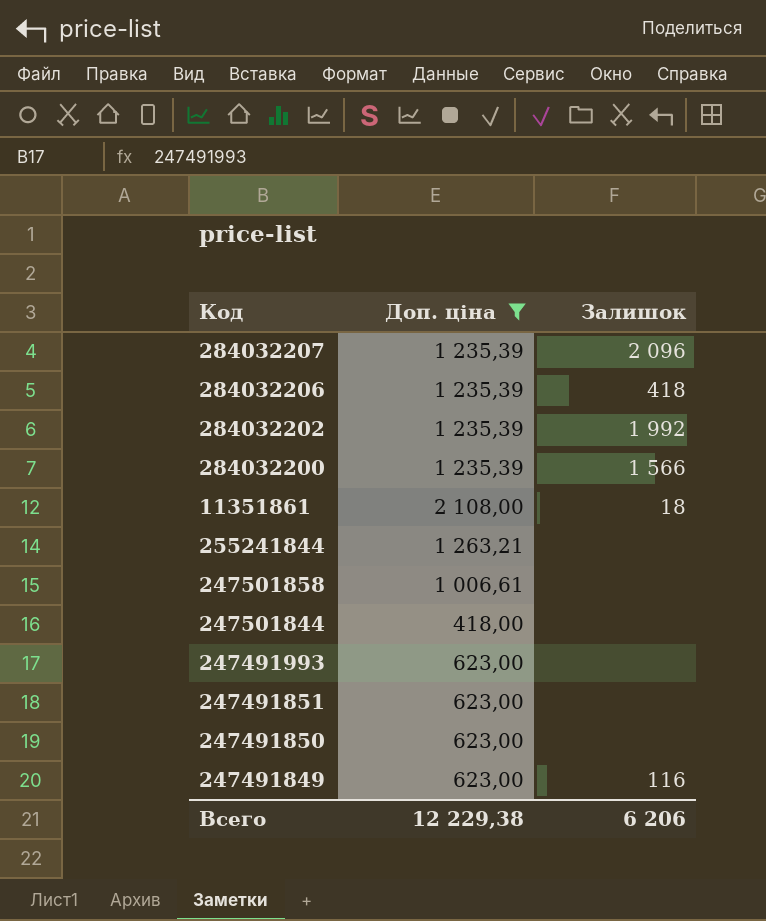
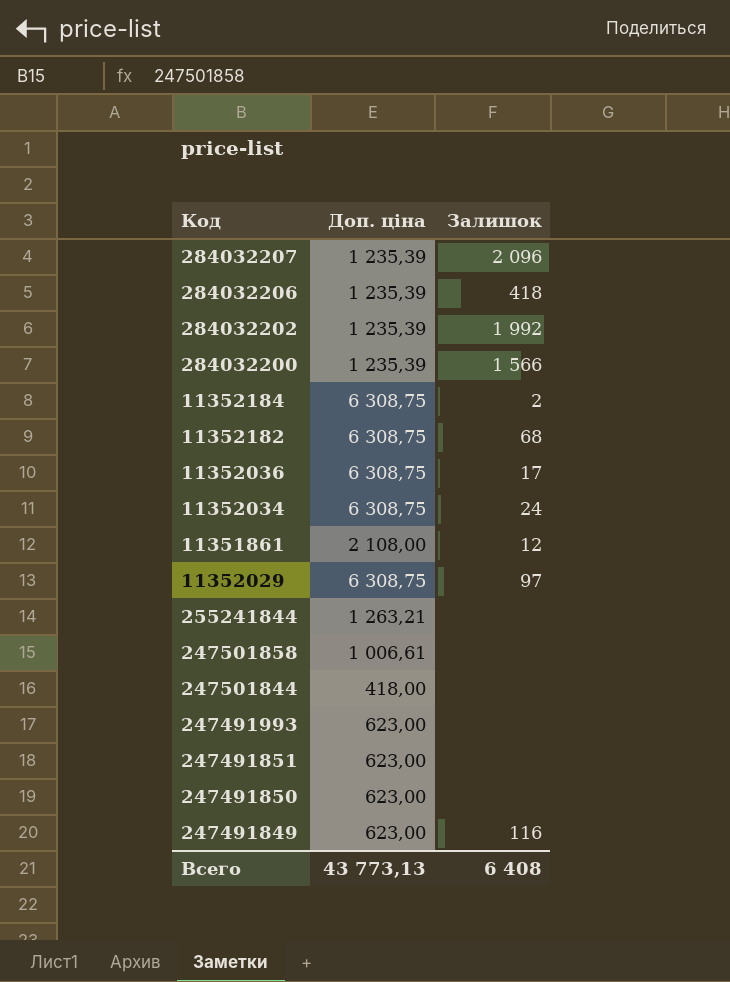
filter: Доп. ціна != 6 308,75 -> none
11351861 | Залишок: 18 -> 12
Всего | Доп. ціна: 12 229,38 -> 43 773,13
Всего | Залишок: 6 206 -> 6 408

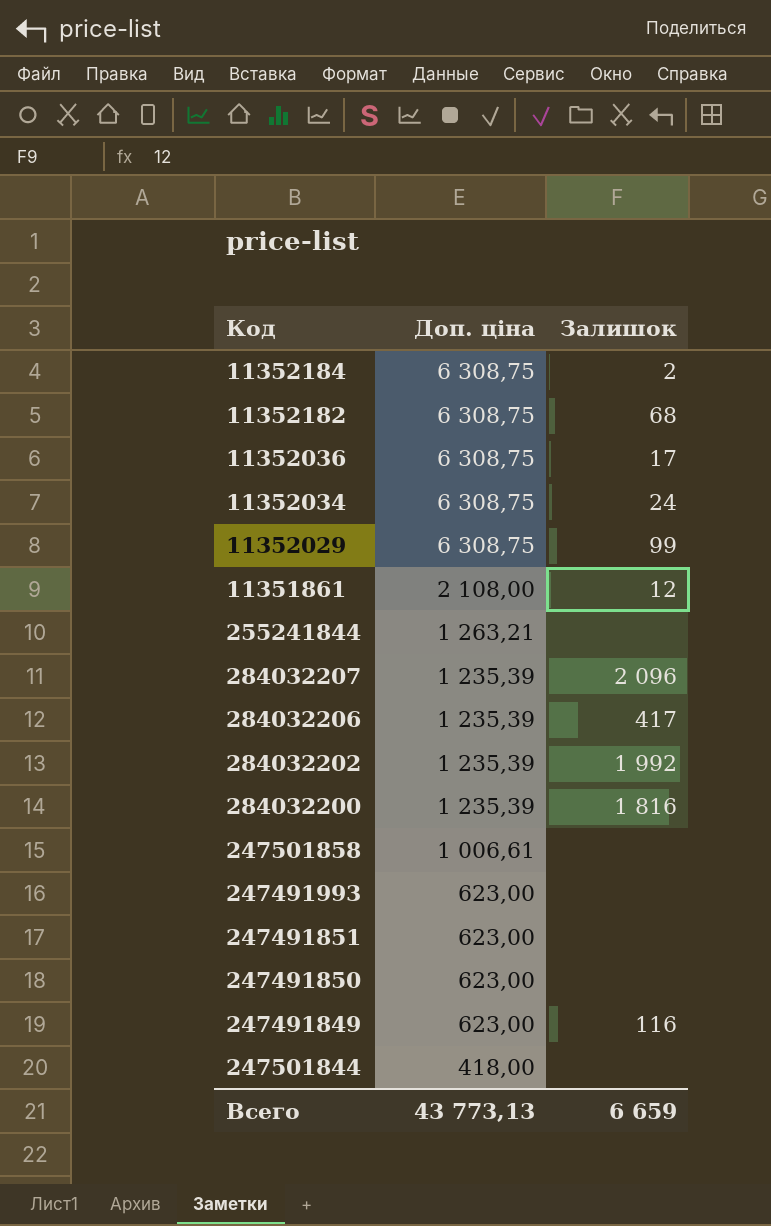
row order: none -> Доп. ціна descending
11352029 | Залишок: 97 -> 99
284032206 | Залишок: 418 -> 417
284032200 | Залишок: 1 566 -> 1 816
Всего | Залишок: 6 408 -> 6 659

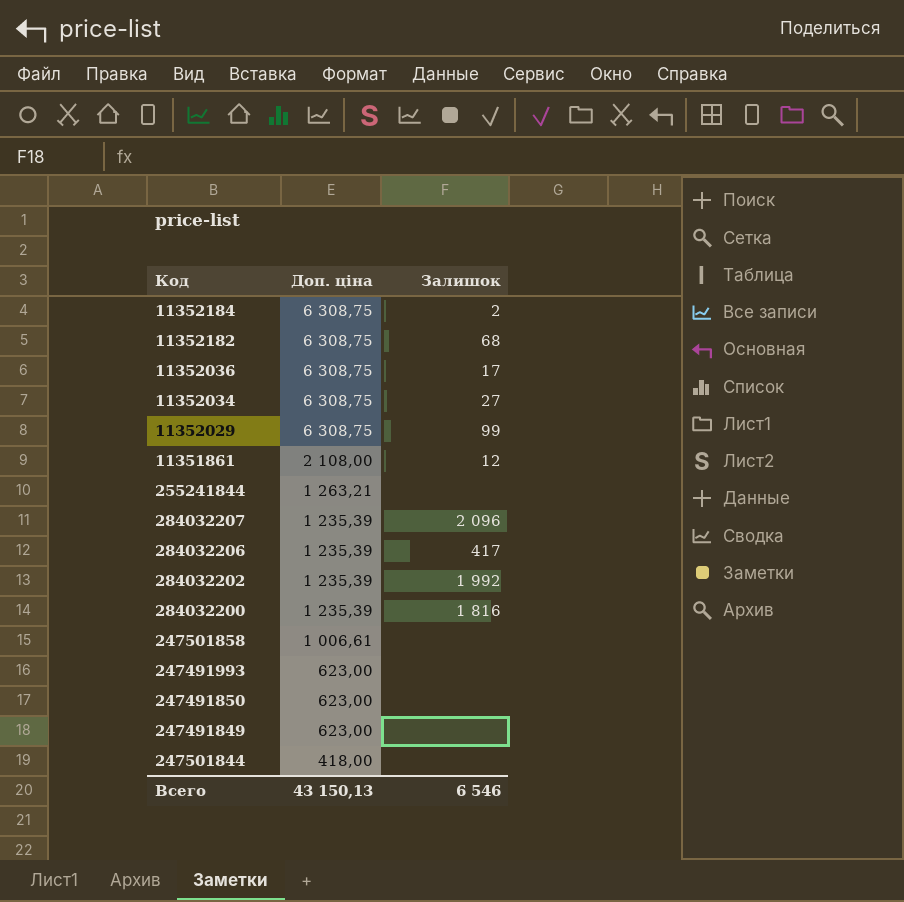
row 247491851: 623,00 | none -> none
11352034 | Залишок: 24 -> 27
247491849 | Залишок: 116 -> none
Всего | Доп. ціна: 43 773,13 -> 43 150,13
Всего | Залишок: 6 659 -> 6 546

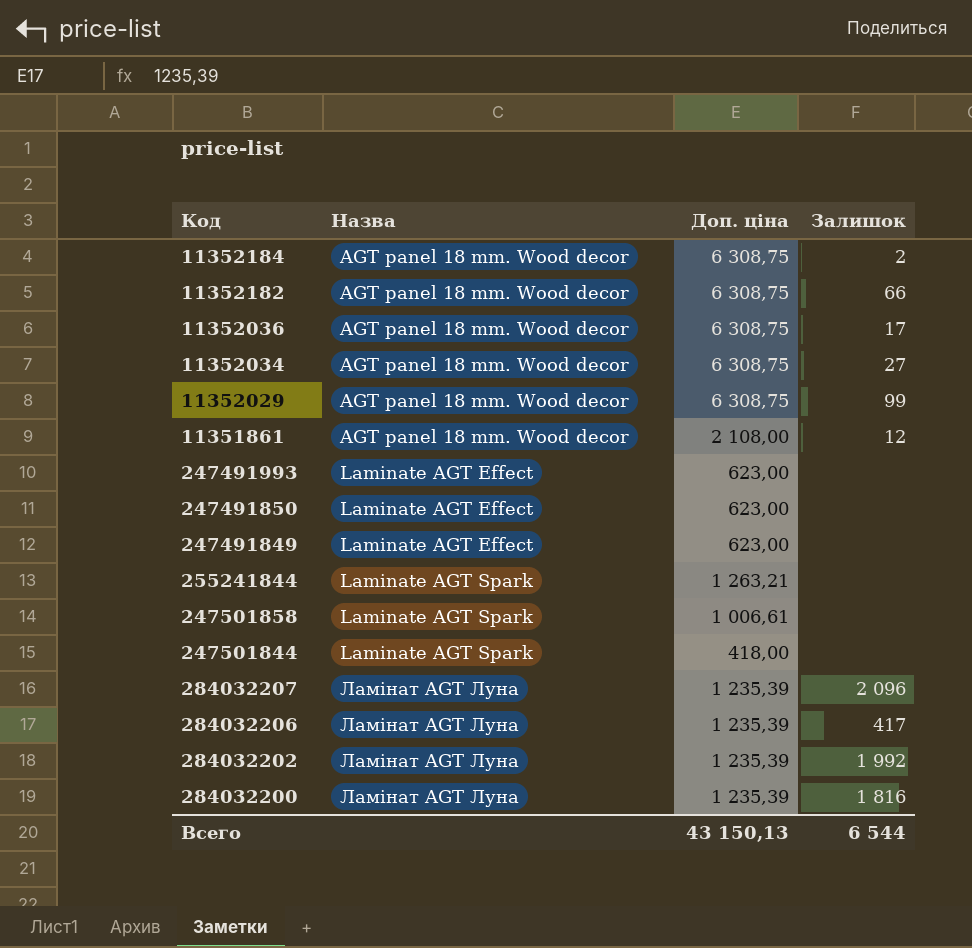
row order: Доп. ціна descending -> Назва ascending
column Назва | position: none -> 2
11352182 | Залишок: 68 -> 66
Всего | Залишок: 6 546 -> 6 544

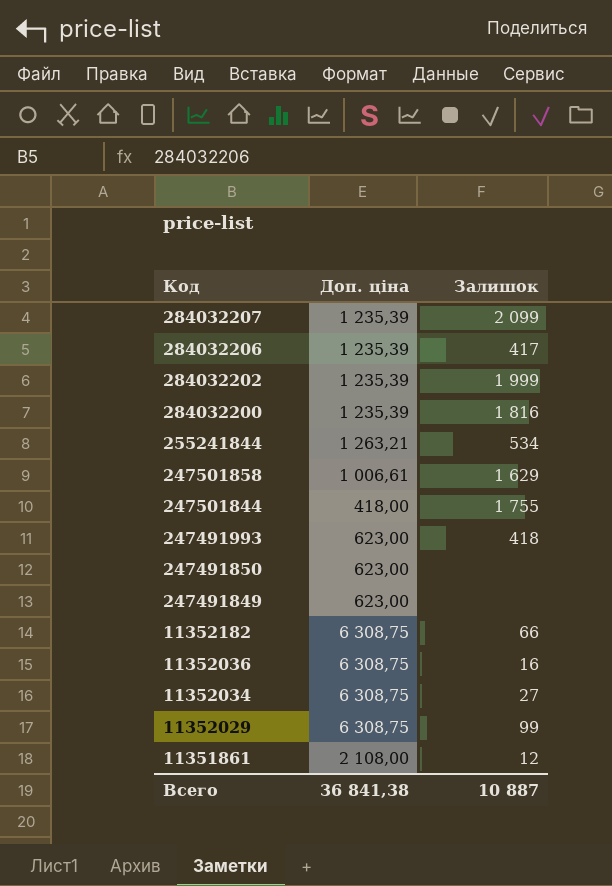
row order: Назва ascending -> Код descending
column Назва | position: 2 -> none
row 11352184: AGT panel 18 mm. Wood decor | 6 308,75 | 2 -> none
284032207 | Залишок: 2 096 -> 2 099
284032202 | Залишок: 1 992 -> 1 999
255241844 | Залишок: none -> 534
247501858 | Залишок: none -> 1 629
247501844 | Залишок: none -> 1 755
247491993 | Залишок: none -> 418
11352036 | Залишок: 17 -> 16
Всего | Доп. ціна: 43 150,13 -> 36 841,38
Всего | Залишок: 6 544 -> 10 887

